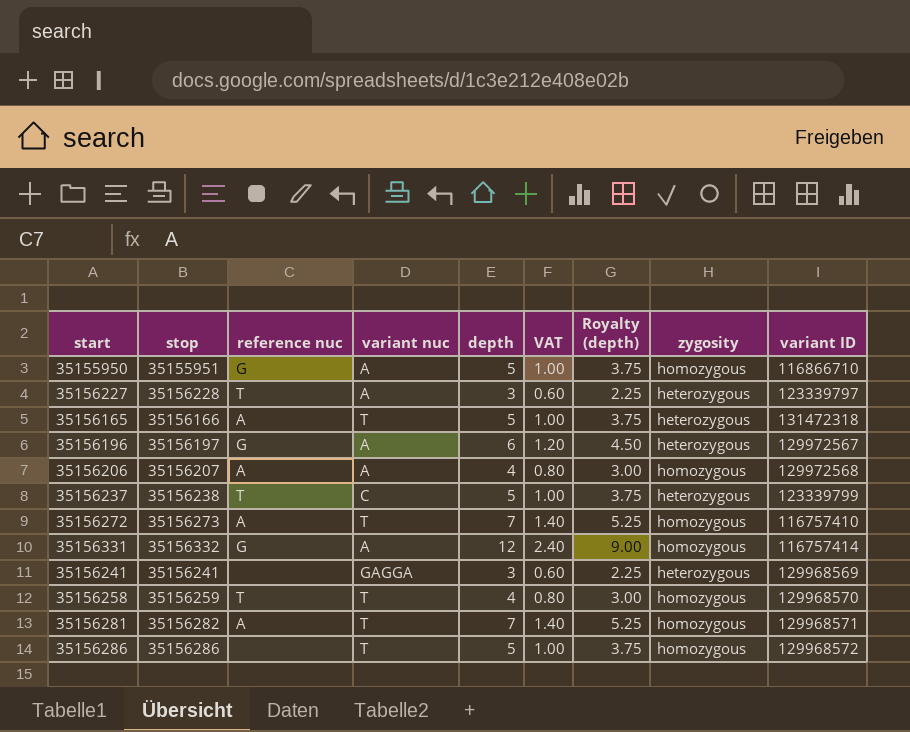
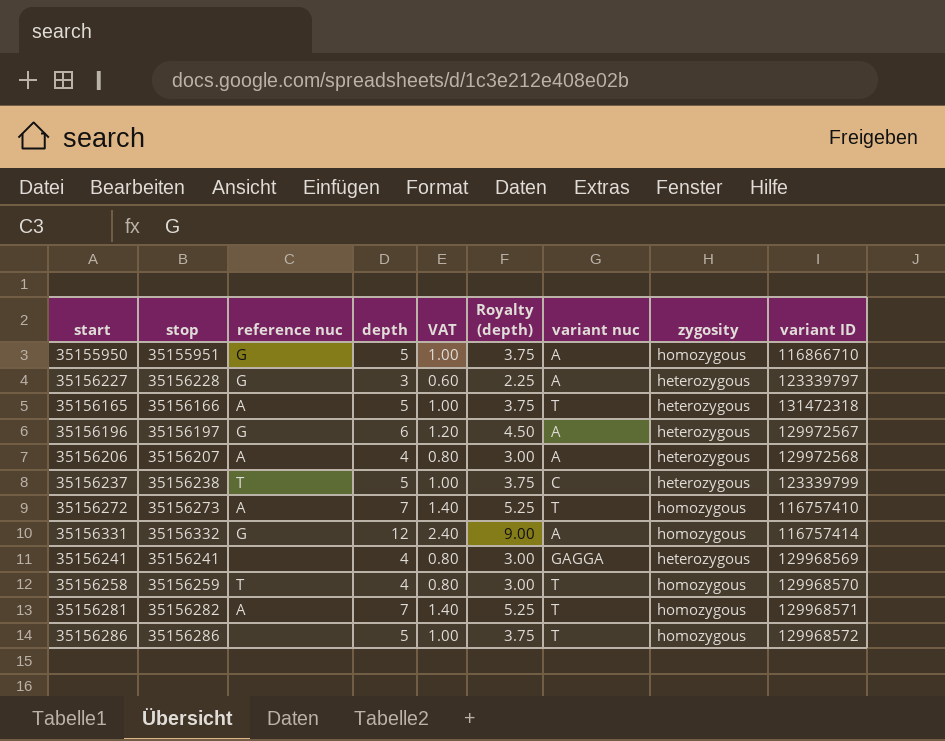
column variant nuc | position: 4 -> 7
35156227 | reference nuc: T -> G
35156206 | zygosity: homozygous -> heterozygous
35156241 | depth: 3 -> 4
35156241 | VAT: 0.60 -> 0.80
35156241 | Royalty (depth): 2.25 -> 3.00

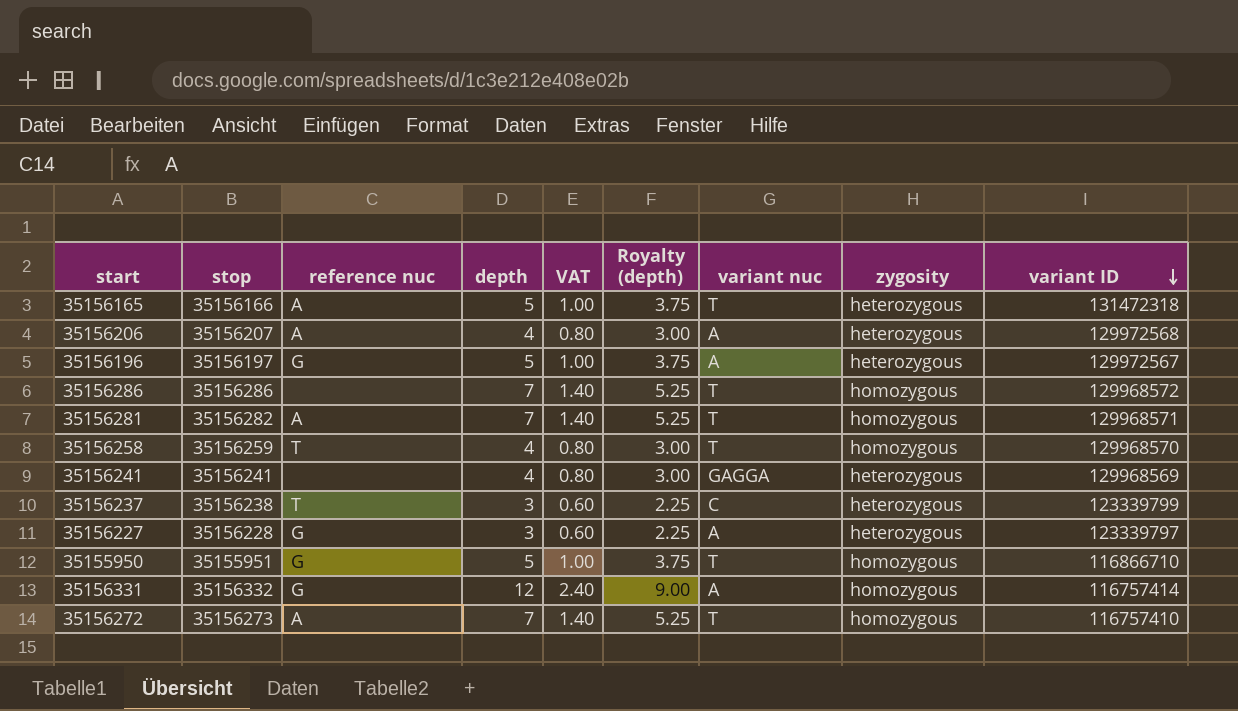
row order: none -> variant ID descending
35156196 | depth: 6 -> 5
35156196 | VAT: 1.20 -> 1.00
35156196 | Royalty (depth): 4.50 -> 3.75
35156286 | depth: 5 -> 7
35156286 | VAT: 1.00 -> 1.40
35156286 | Royalty (depth): 3.75 -> 5.25
35156237 | depth: 5 -> 3
35156237 | VAT: 1.00 -> 0.60
35156237 | Royalty (depth): 3.75 -> 2.25
35155950 | variant nuc: A -> T

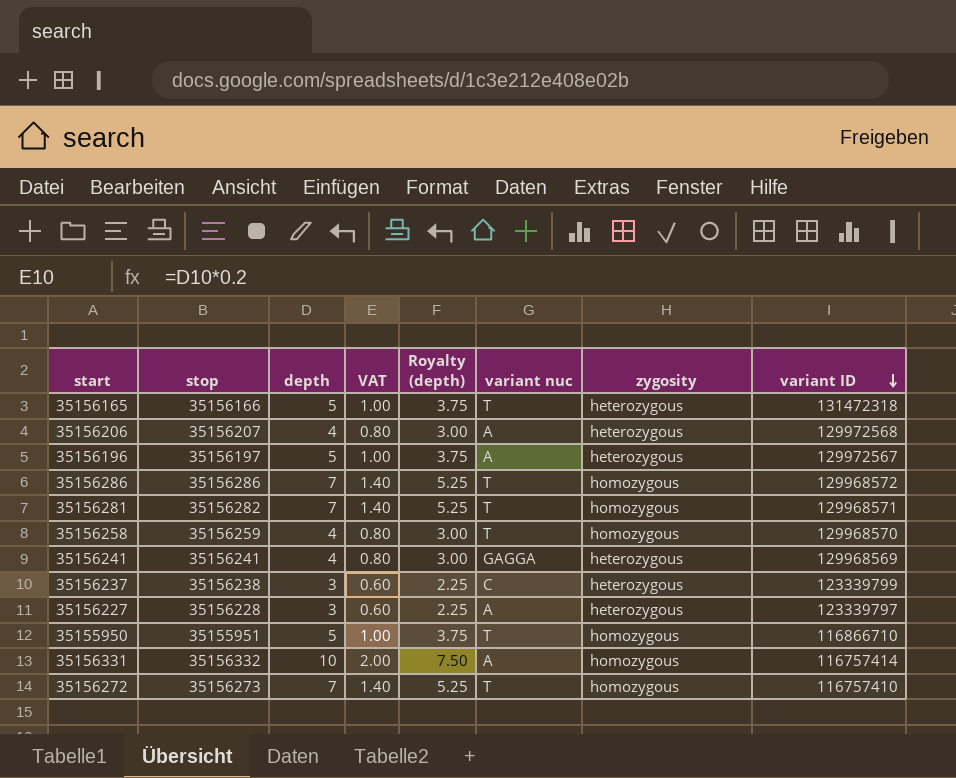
column reference nuc | position: 3 -> none
35156331 | depth: 12 -> 10
35156331 | VAT: 2.40 -> 2.00
35156331 | Royalty (depth): 9.00 -> 7.50

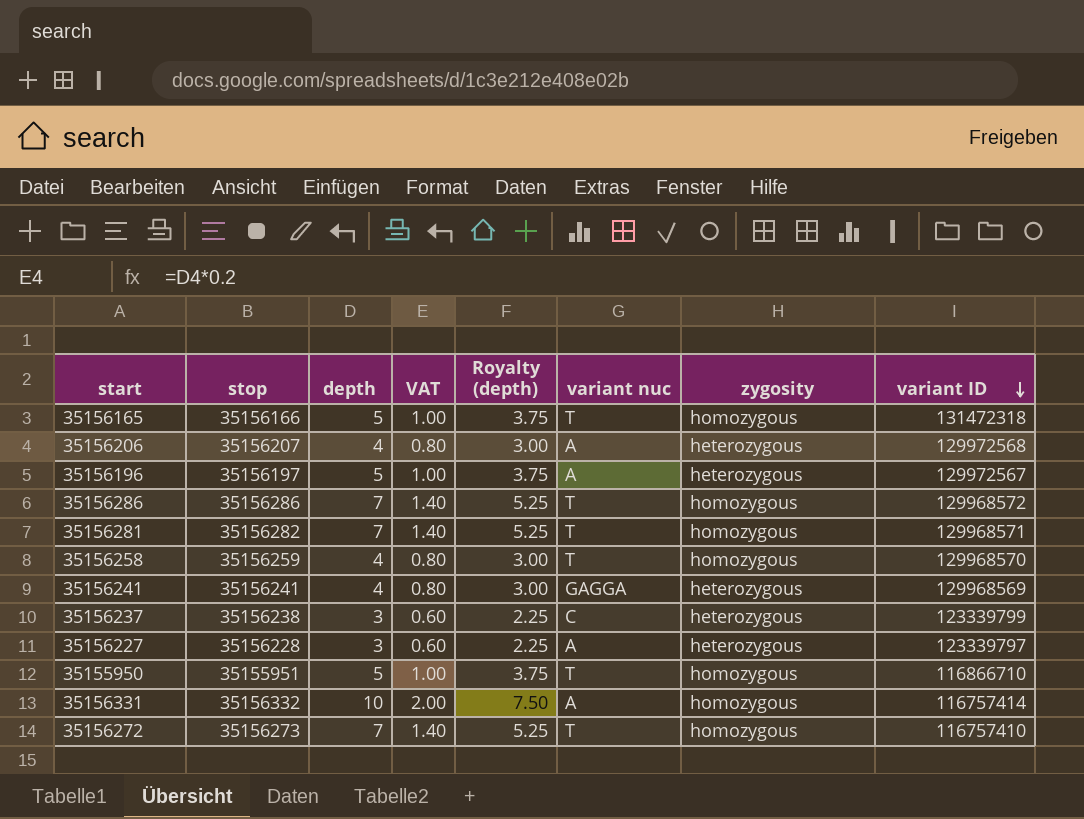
35156165 | zygosity: heterozygous -> homozygous

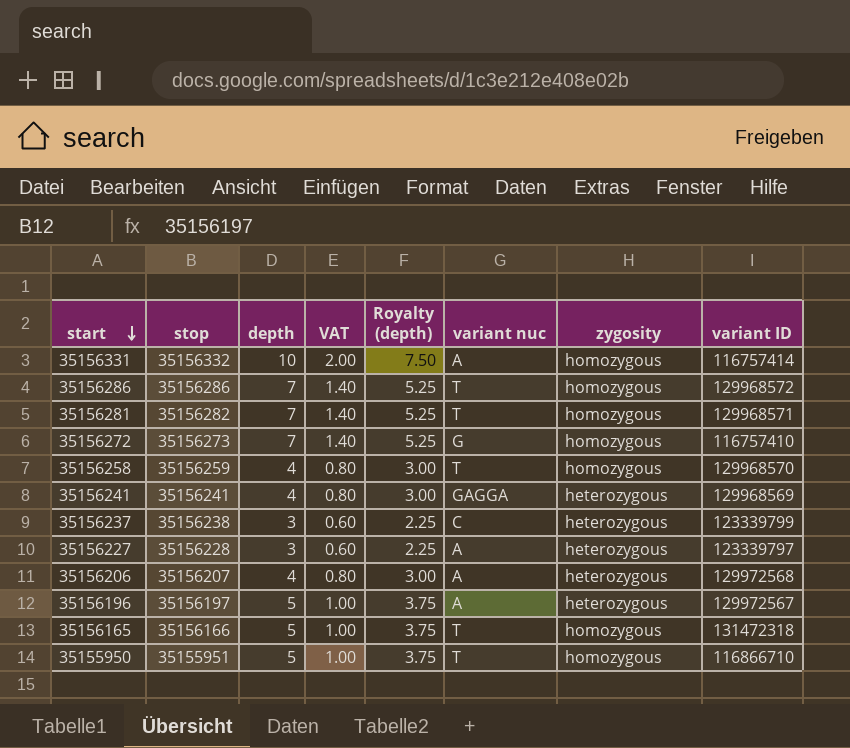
row order: variant ID descending -> start descending
35156272 | variant nuc: T -> G

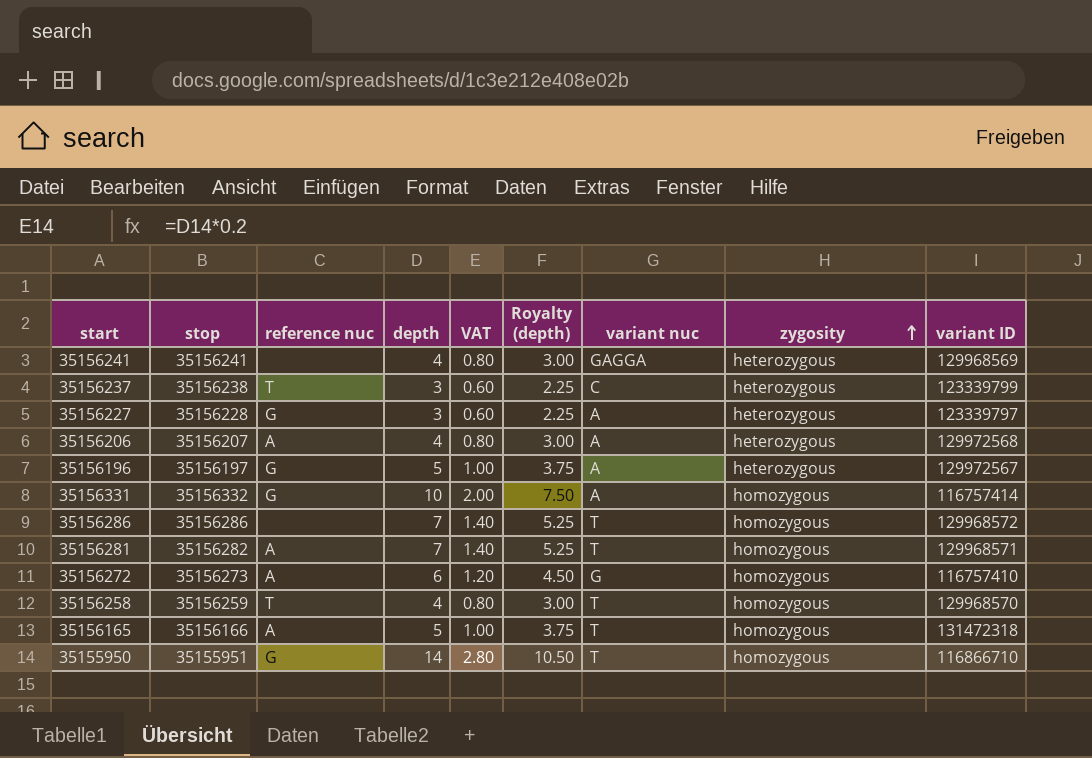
row order: start descending -> zygosity ascending
column reference nuc | position: none -> 3
35156272 | depth: 7 -> 6
35156272 | VAT: 1.40 -> 1.20
35156272 | Royalty (depth): 5.25 -> 4.50
35155950 | depth: 5 -> 14
35155950 | VAT: 1.00 -> 2.80
35155950 | Royalty (depth): 3.75 -> 10.50

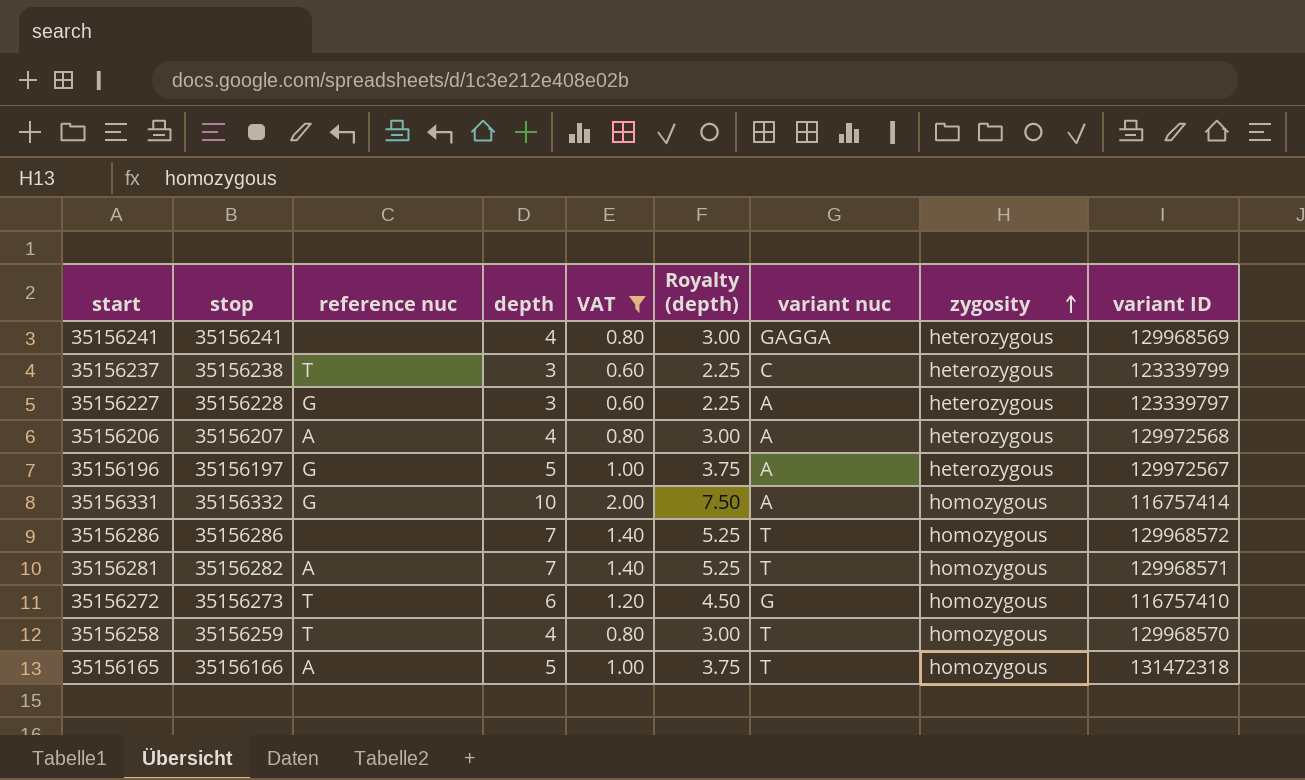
filter: none -> VAT != 2.80
35156272 | reference nuc: A -> T

